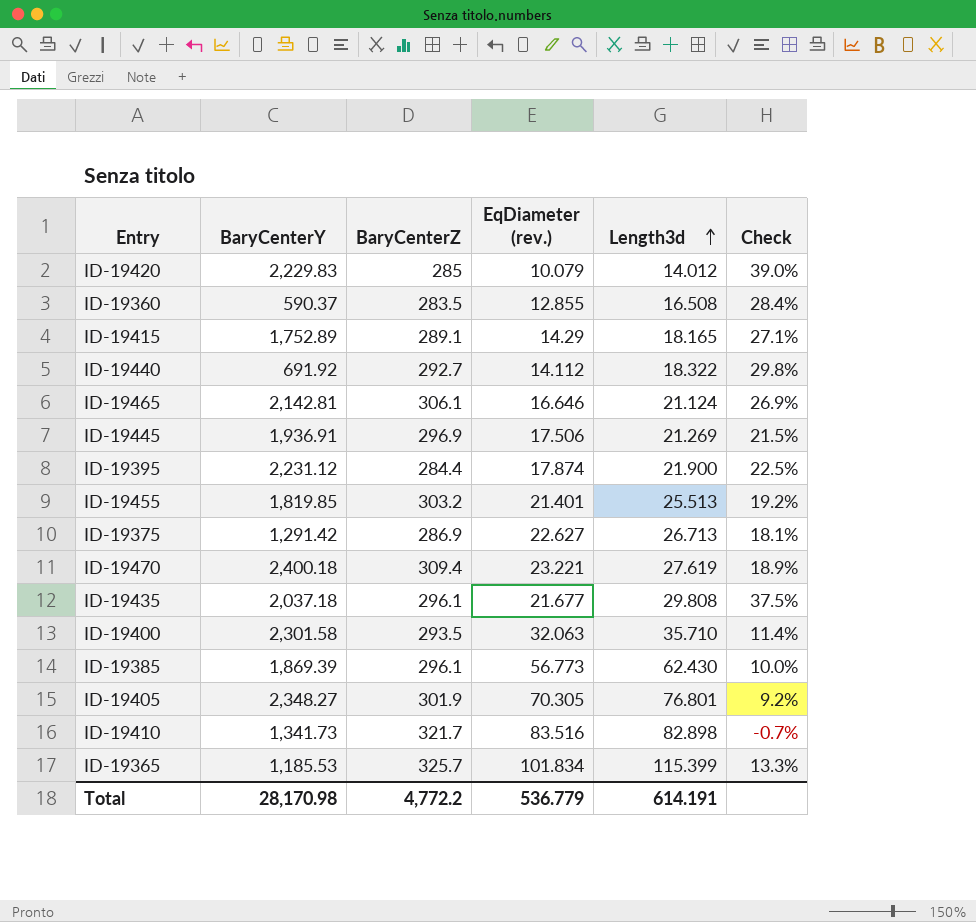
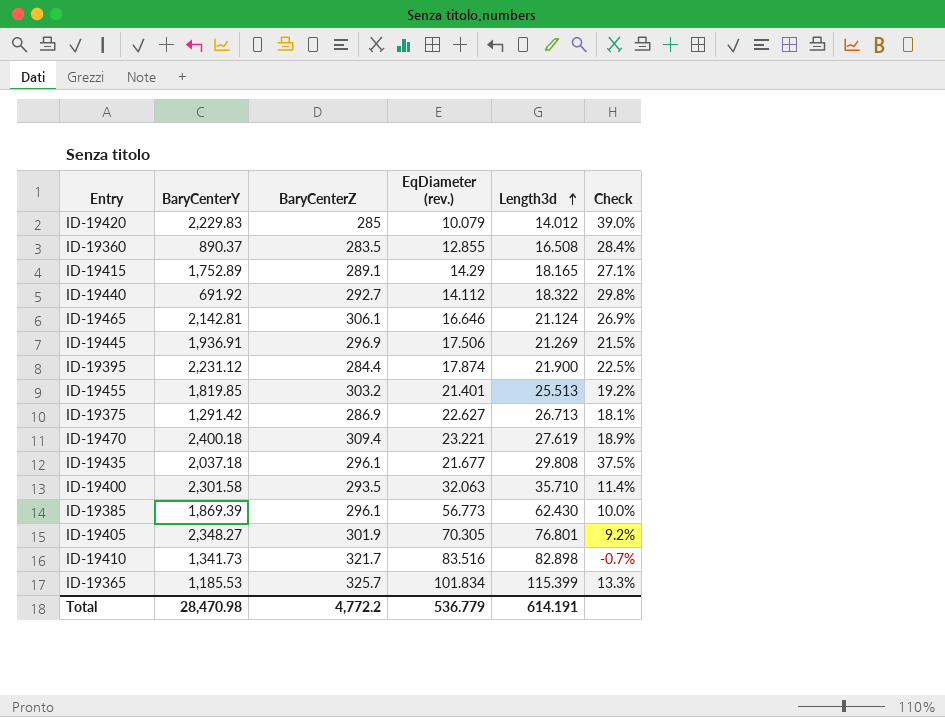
ID-19360 | BaryCenterY: 590.37 -> 890.37
Total | BaryCenterY: 28,170.98 -> 28,470.98

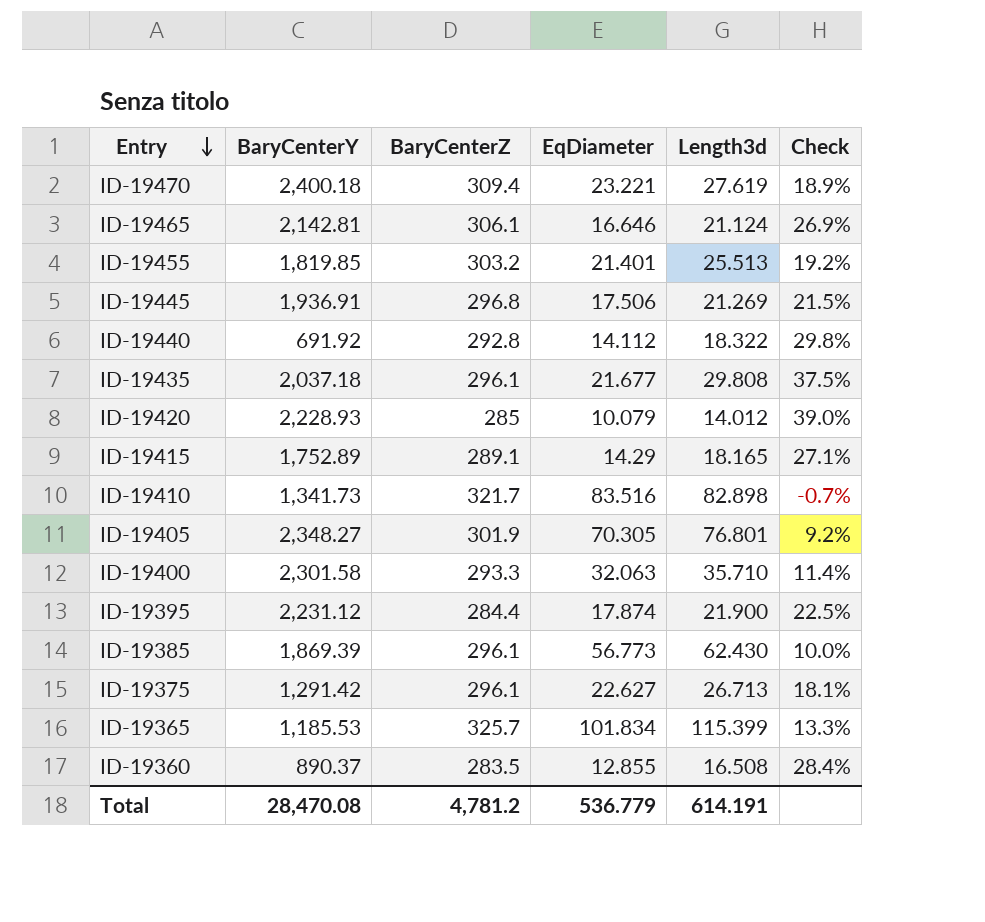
row order: Length3d ascending -> Entry descending
column name: EqDiameter (rev.) -> EqDiameter
ID-19445 | BaryCenterZ: 296.9 -> 296.8
ID-19440 | BaryCenterZ: 292.7 -> 292.8
ID-19420 | BaryCenterY: 2,229.83 -> 2,228.93
ID-19400 | BaryCenterZ: 293.5 -> 293.3
ID-19375 | BaryCenterZ: 286.9 -> 296.1
Total | BaryCenterY: 28,470.98 -> 28,470.08
Total | BaryCenterZ: 4,772.2 -> 4,781.2

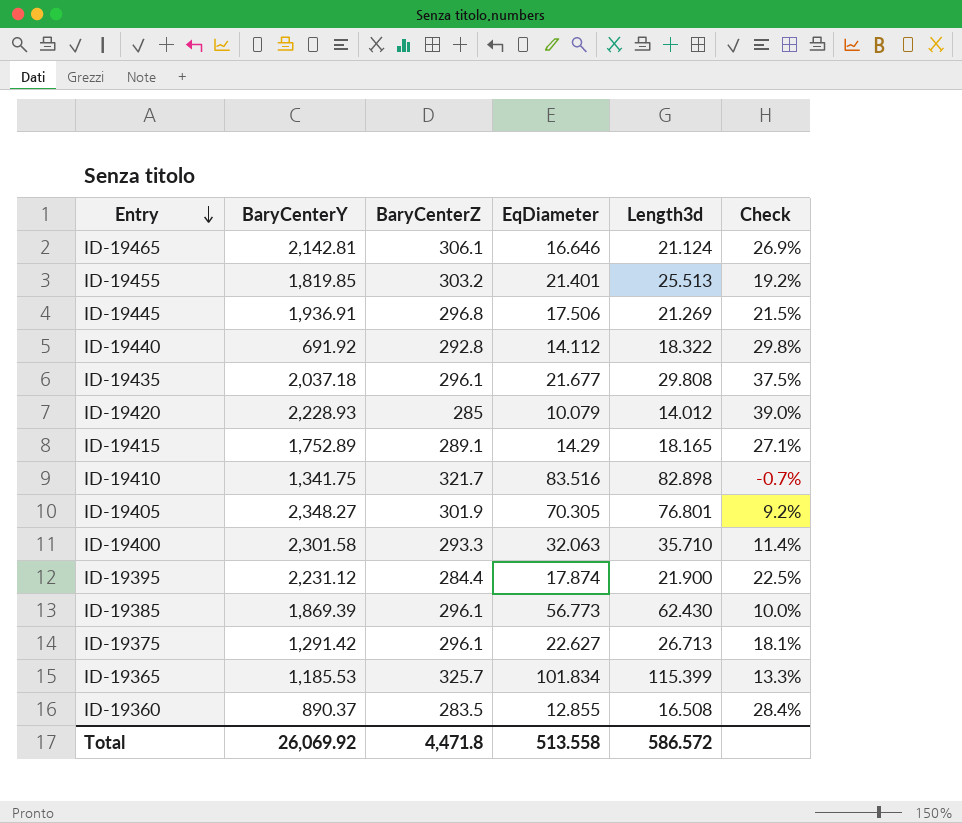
row ID-19470: 2,400.18 | 309.4 | 23.221 | 27.619 | 18.9% -> none
ID-19410 | BaryCenterY: 1,341.73 -> 1,341.75
Total | BaryCenterY: 28,470.08 -> 26,069.92
Total | BaryCenterZ: 4,781.2 -> 4,471.8
Total | EqDiameter: 536.779 -> 513.558
Total | Length3d: 614.191 -> 586.572

